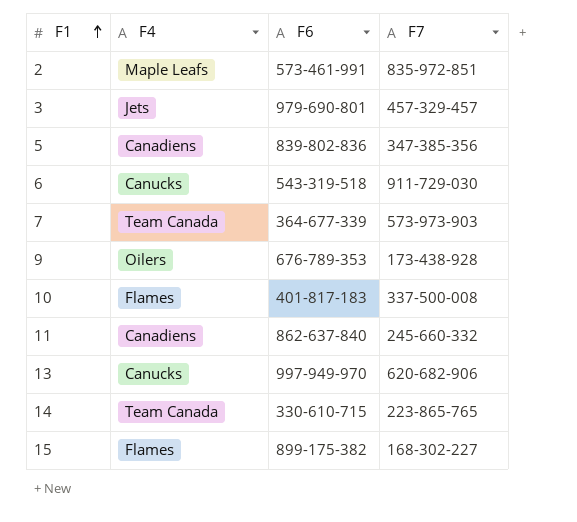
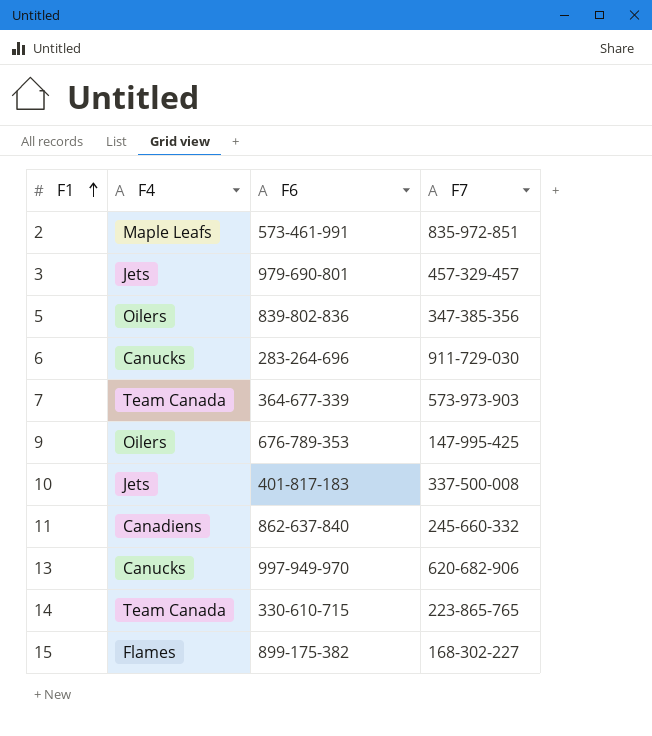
5 | F4: Canadiens -> Oilers
6 | F6: 543-319-518 -> 283-264-696
9 | F7: 173-438-928 -> 147-995-425
10 | F4: Flames -> Jets

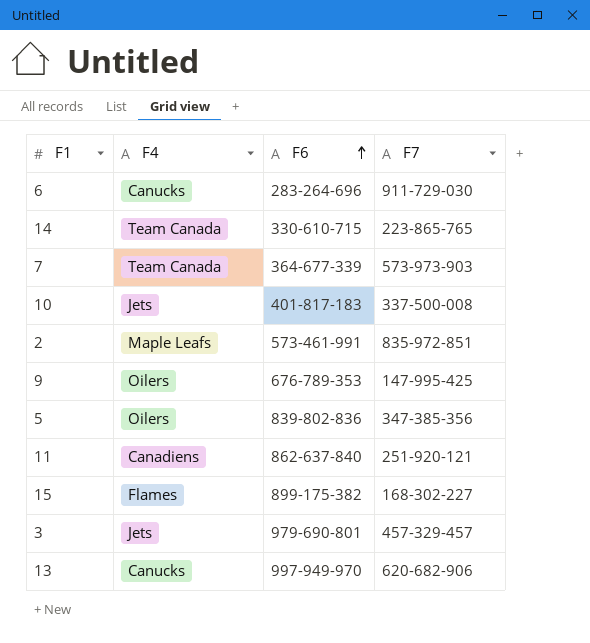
row order: F1 ascending -> F6 ascending
11 | F7: 245-660-332 -> 251-920-121

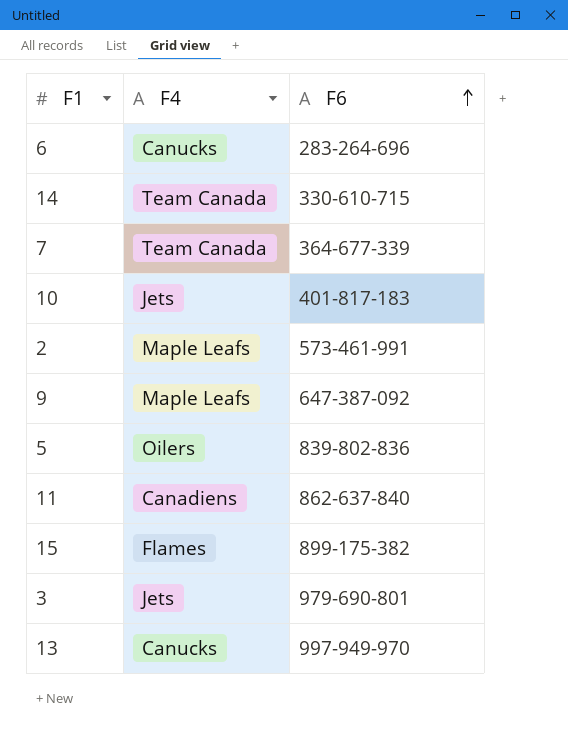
column F7 | position: 4 -> none
9 | F4: Oilers -> Maple Leafs
9 | F6: 676-789-353 -> 647-387-092

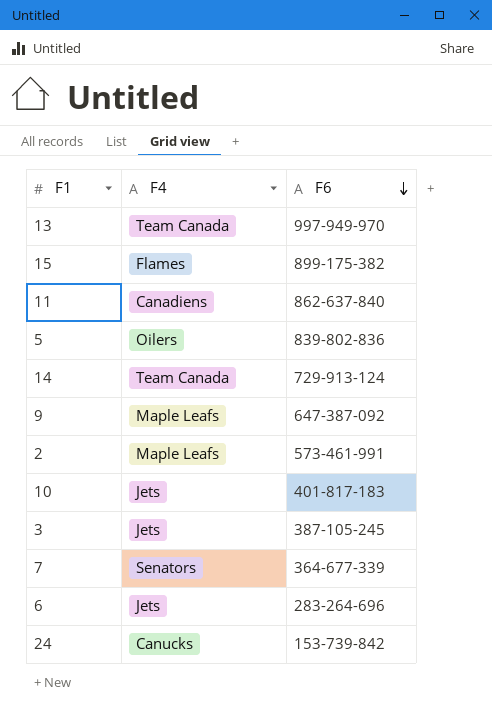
row order: F6 ascending -> F6 descending
13 | F4: Canucks -> Team Canada
14 | F6: 330-610-715 -> 729-913-124
3 | F6: 979-690-801 -> 387-105-245
7 | F4: Team Canada -> Senators
6 | F4: Canucks -> Jets
row 24: none -> Canucks | 153-739-842

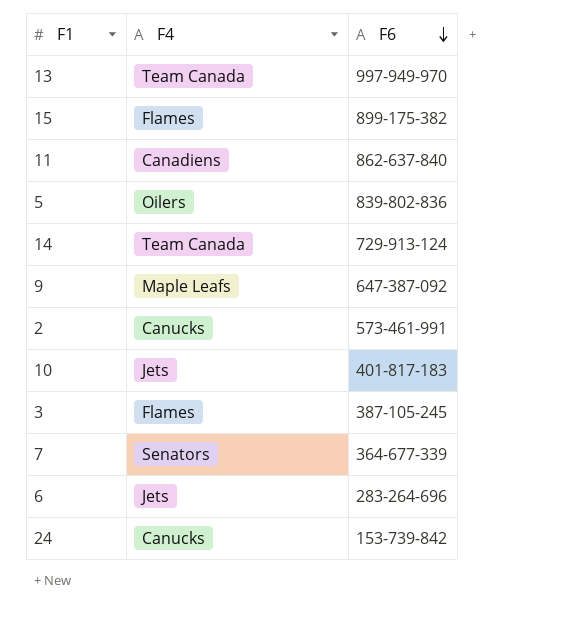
2 | F4: Maple Leafs -> Canucks
3 | F4: Jets -> Flames

